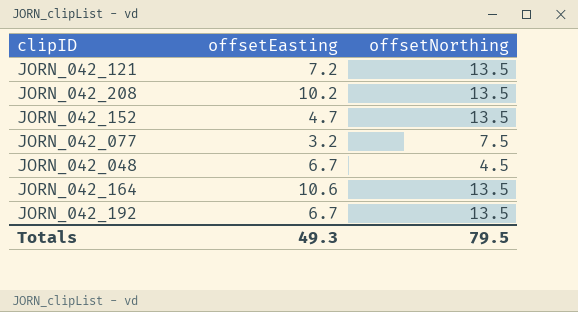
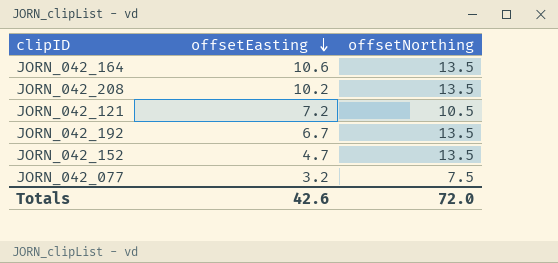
row order: none -> offsetEasting descending
row JORN_042_048: 6.7 | 4.5 -> none
JORN_042_121 | offsetNorthing: 13.5 -> 10.5
Totals | offsetEasting: 49.3 -> 42.6
Totals | offsetNorthing: 79.5 -> 72.0

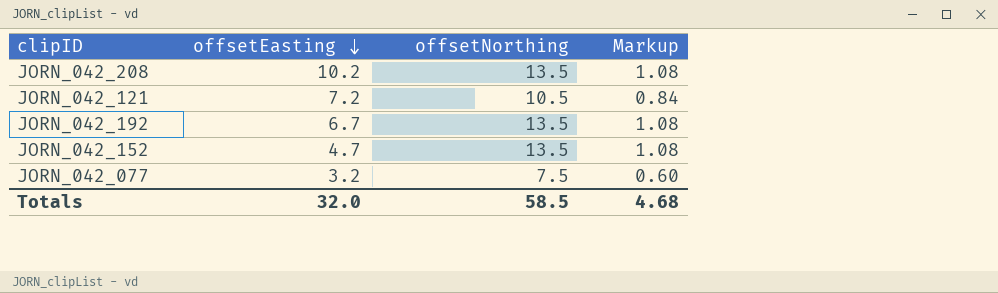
column Markup | formula: none -> [offsetNorthing] * 0.08
row JORN_042_164: 10.6 | 13.5 -> none
Totals | offsetEasting: 42.6 -> 32.0
Totals | offsetNorthing: 72.0 -> 58.5

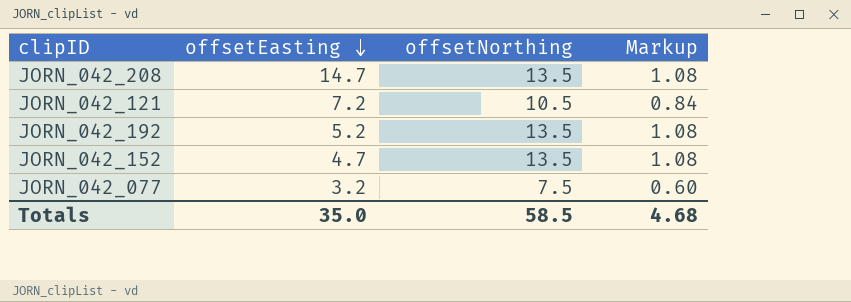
JORN_042_208 | offsetEasting: 10.2 -> 14.7
JORN_042_192 | offsetEasting: 6.7 -> 5.2
Totals | offsetEasting: 32.0 -> 35.0

